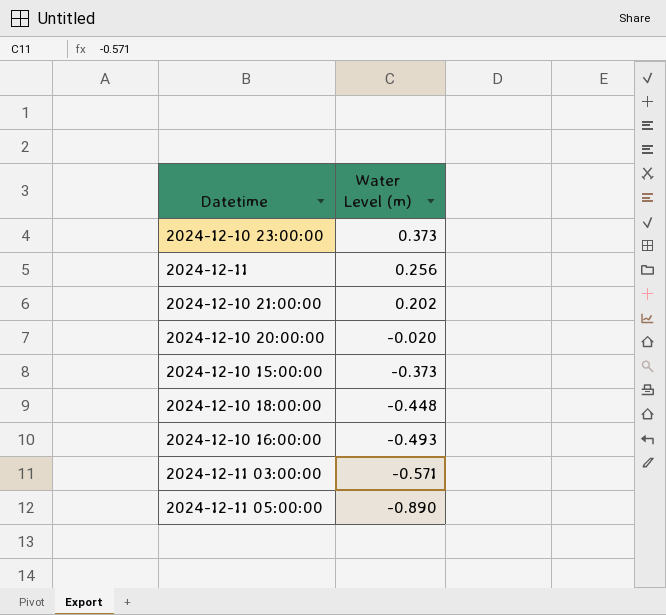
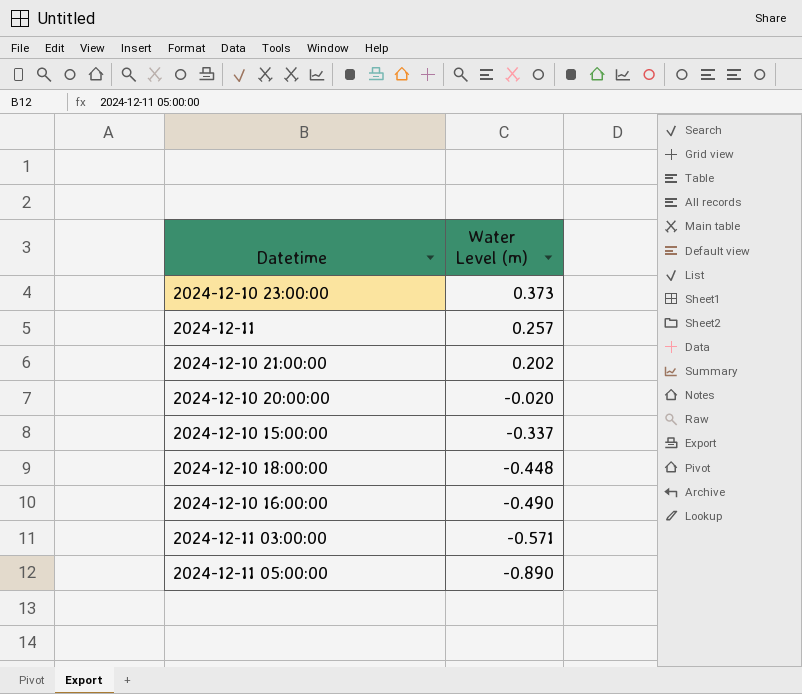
2024-12-11 | Water Level (m): 0.256 -> 0.257
2024-12-10 15:00:00 | Water Level (m): -0.373 -> -0.337
2024-12-10 16:00:00 | Water Level (m): -0.493 -> -0.490

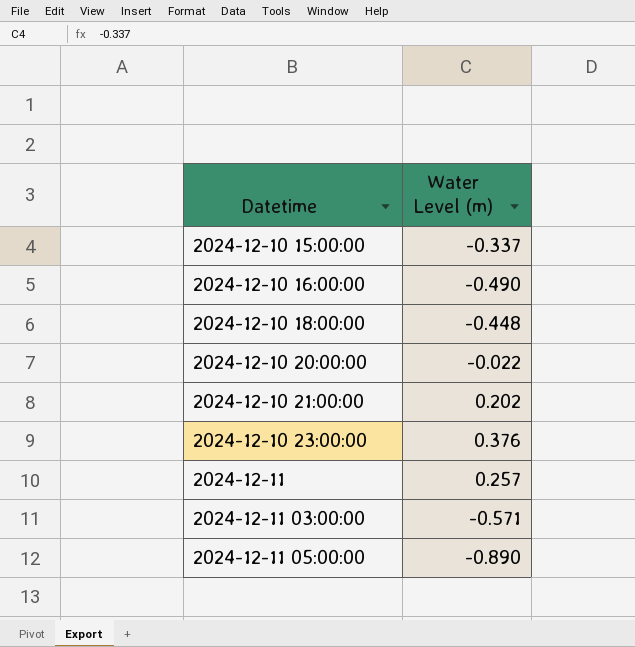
row order: Water Level (m) descending -> Datetime ascending
2024-12-10 20:00:00 | Water Level (m): -0.020 -> -0.022
2024-12-10 23:00:00 | Water Level (m): 0.373 -> 0.376

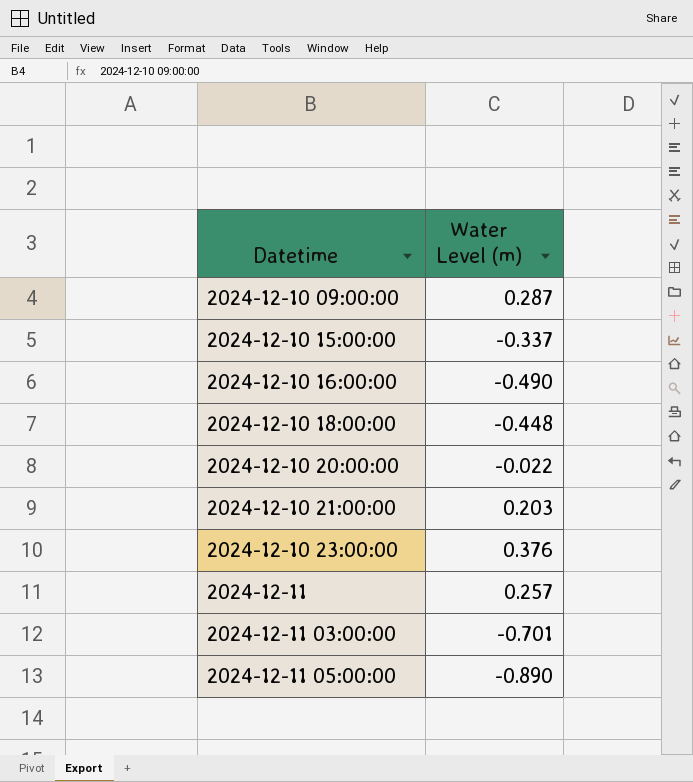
row 2024-12-10 09:00:00: none -> 0.287
2024-12-10 21:00:00 | Water Level (m): 0.202 -> 0.203
2024-12-11 03:00:00 | Water Level (m): -0.571 -> -0.701

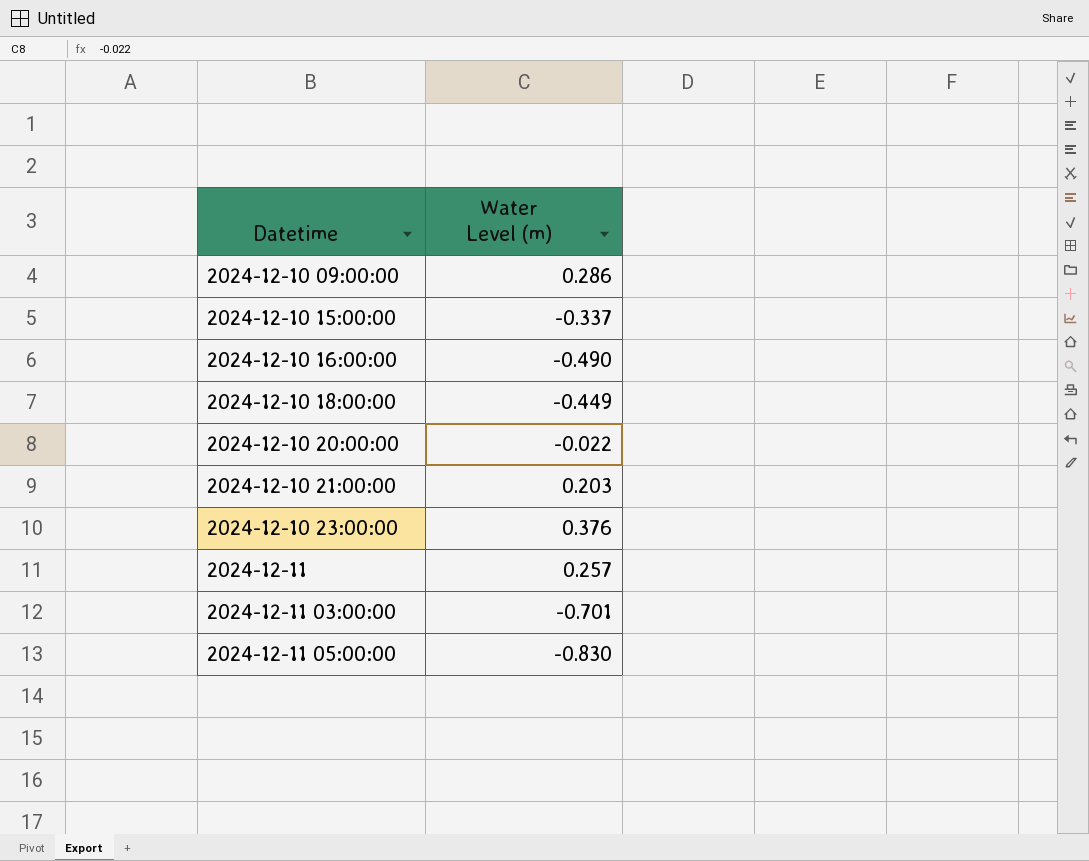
2024-12-10 09:00:00 | Water Level (m): 0.287 -> 0.286
2024-12-10 18:00:00 | Water Level (m): -0.448 -> -0.449
2024-12-11 05:00:00 | Water Level (m): -0.890 -> -0.830

